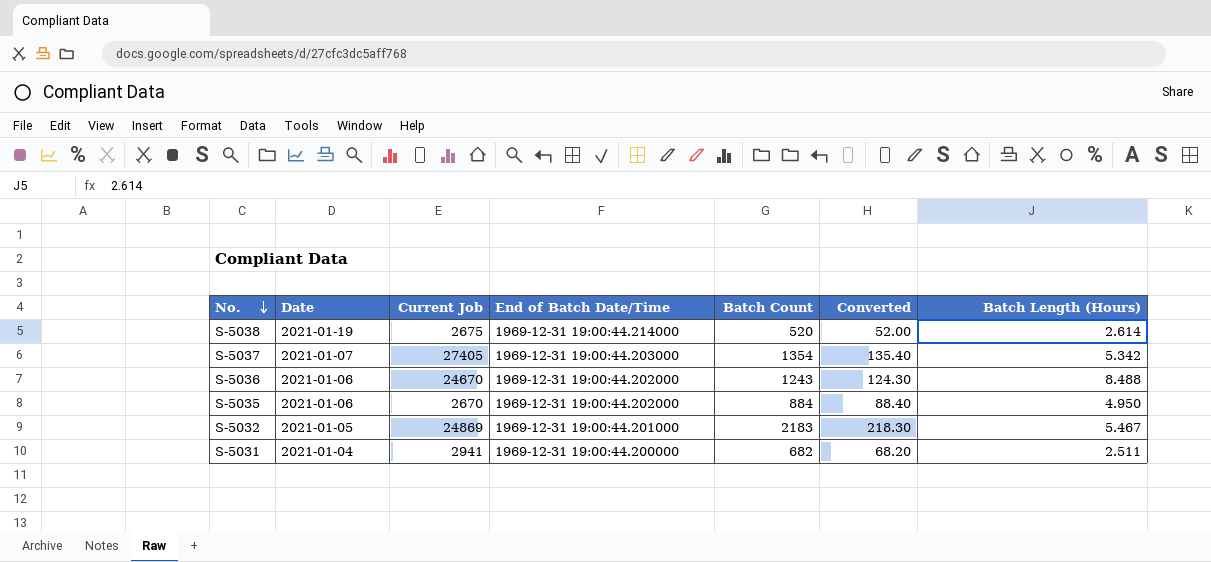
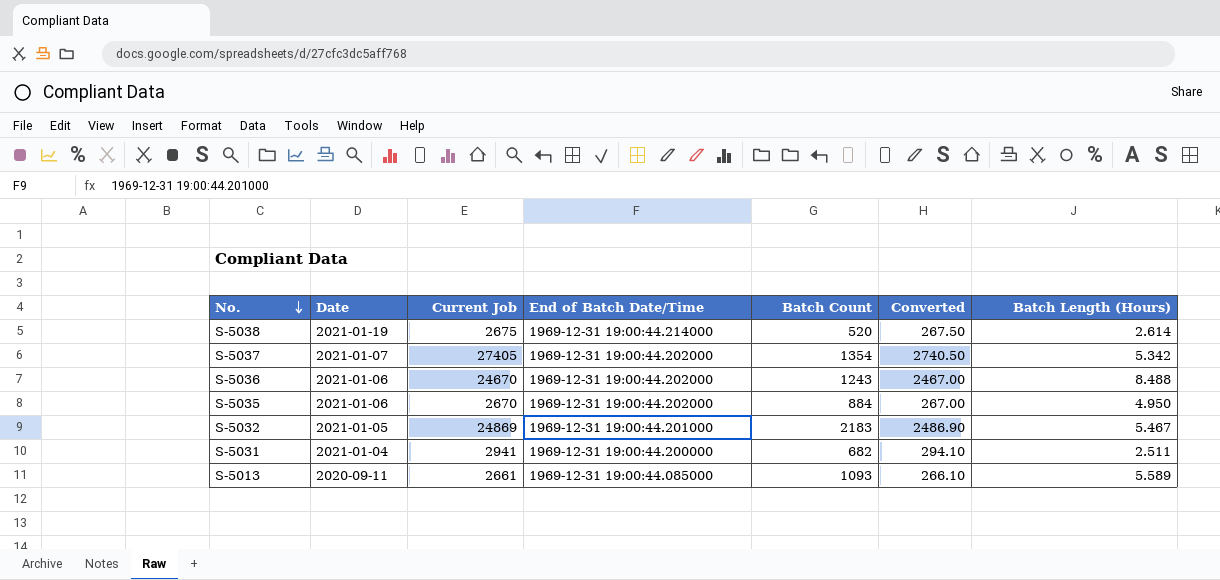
column Converted | formula: [Batch Count] * 0.1 -> [Current Job] * 0.1
S-5037 | End of Batch Date/Time: 1969-12-31 19:00:44.203000 -> 1969-12-31 19:00:44.202000
row S-5013: none -> 2020-09-11 | 2661 | 1969-12-31 19:00:44.085000 | 1093 | 266.10 | 5.589

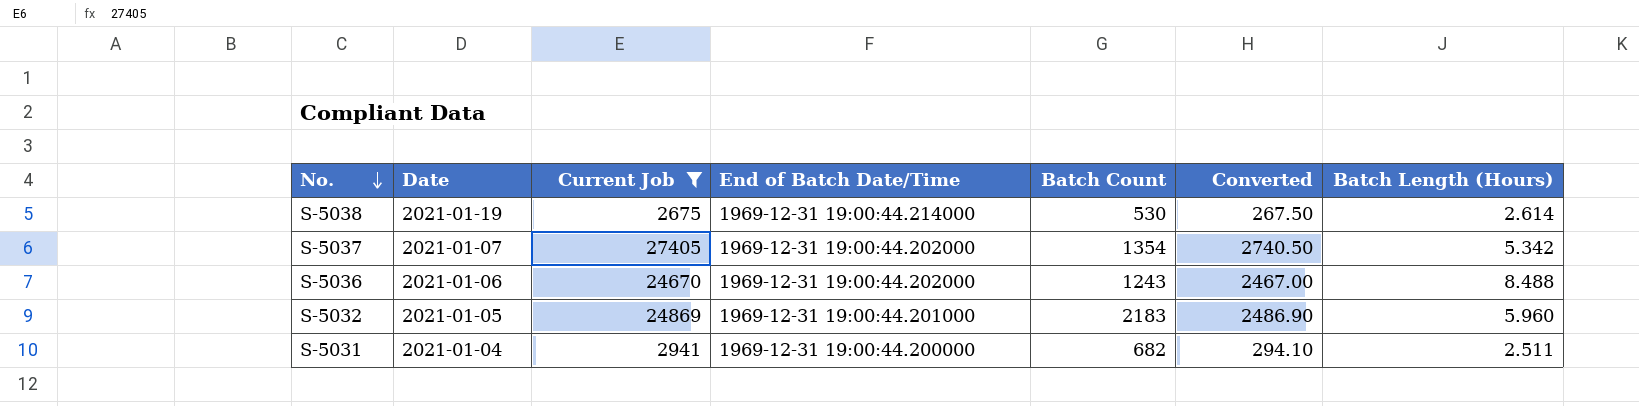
filter: none -> Current Job >= 2675
S-5038 | Batch Count: 520 -> 530
S-5032 | Batch Length (Hours): 5.467 -> 5.960

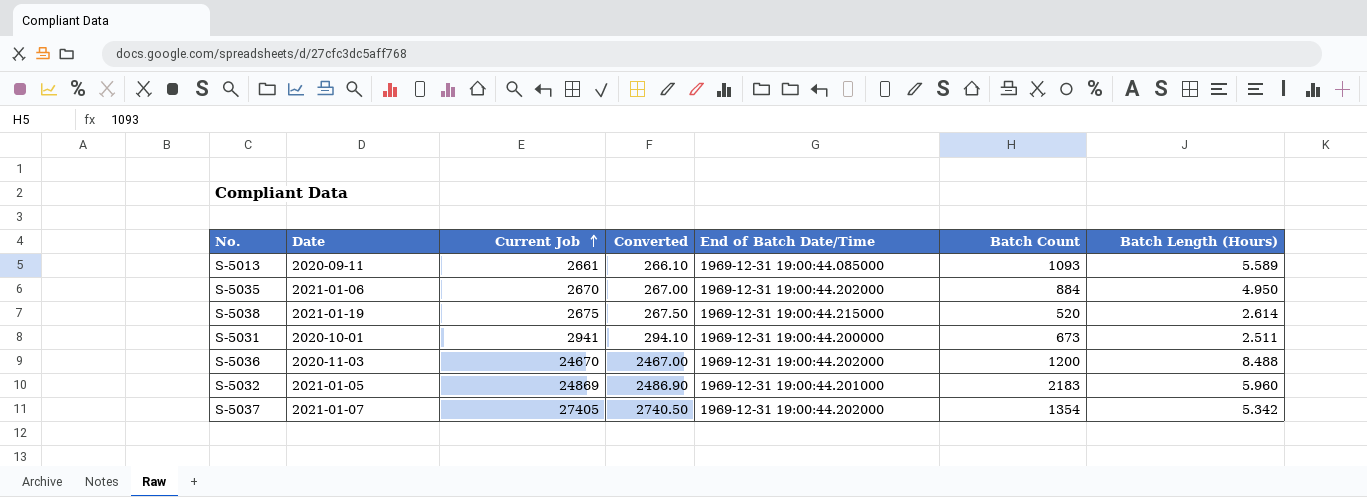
filter: Current Job >= 2675 -> none
row order: No. descending -> Current Job ascending
column Converted | position: 6 -> 4
S-5038 | End of Batch Date/Time: 1969-12-31 19:00:44.214000 -> 1969-12-31 19:00:44.215000
S-5038 | Batch Count: 530 -> 520
S-5031 | Date: 2021-01-04 -> 2020-10-01
S-5031 | Batch Count: 682 -> 673
S-5036 | Date: 2021-01-06 -> 2020-11-03
S-5036 | Batch Count: 1243 -> 1200

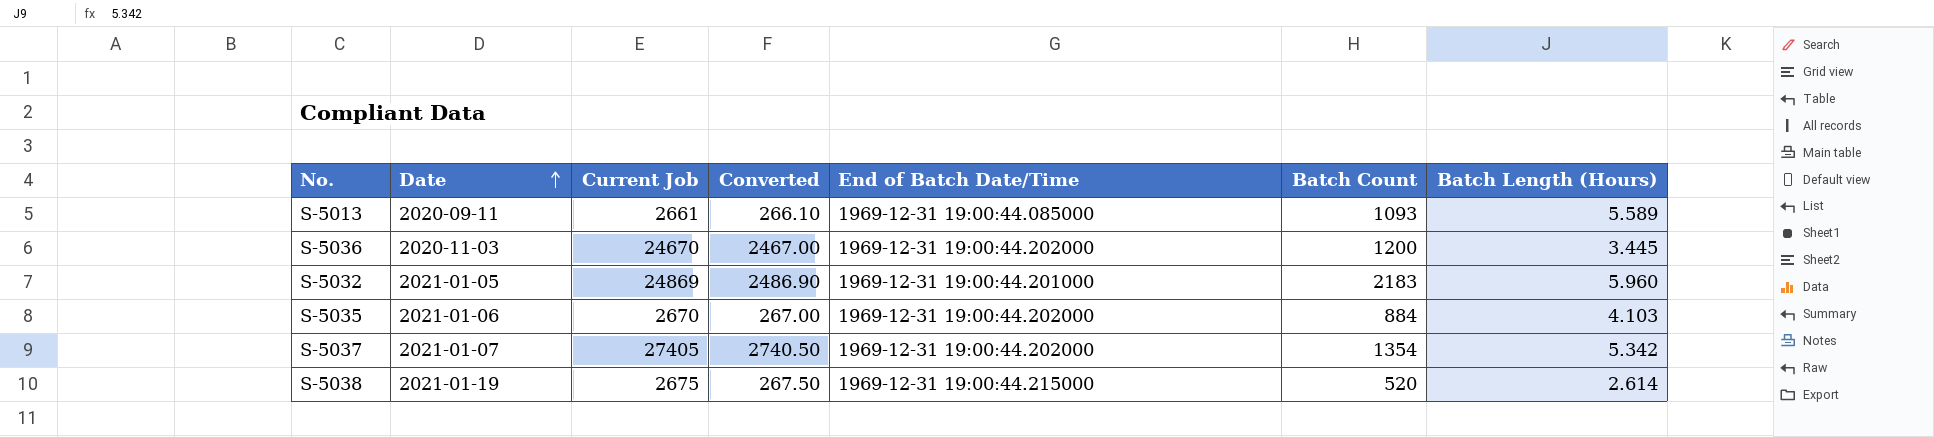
row order: Current Job ascending -> Date ascending
row S-5031: 2020-10-01 | 2941 | 294.10 | 1969-12-31 19:00:44.200000 | 673 | 2.511 -> none
S-5036 | Batch Length (Hours): 8.488 -> 3.445
S-5035 | Batch Length (Hours): 4.950 -> 4.103

